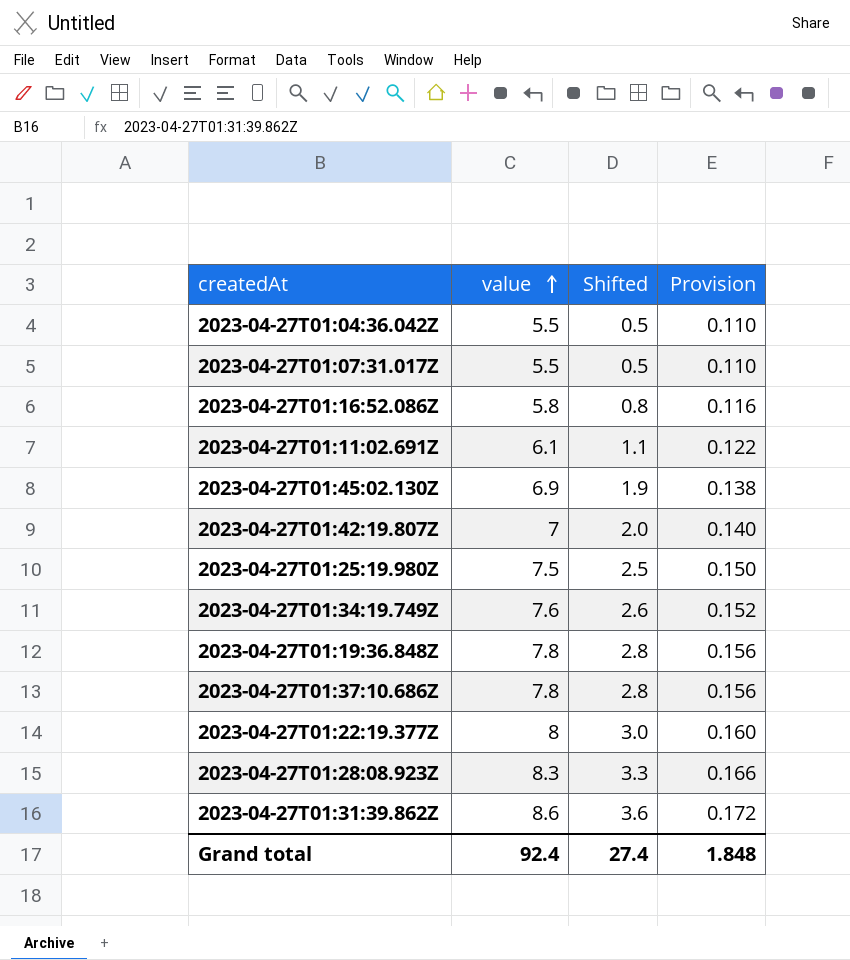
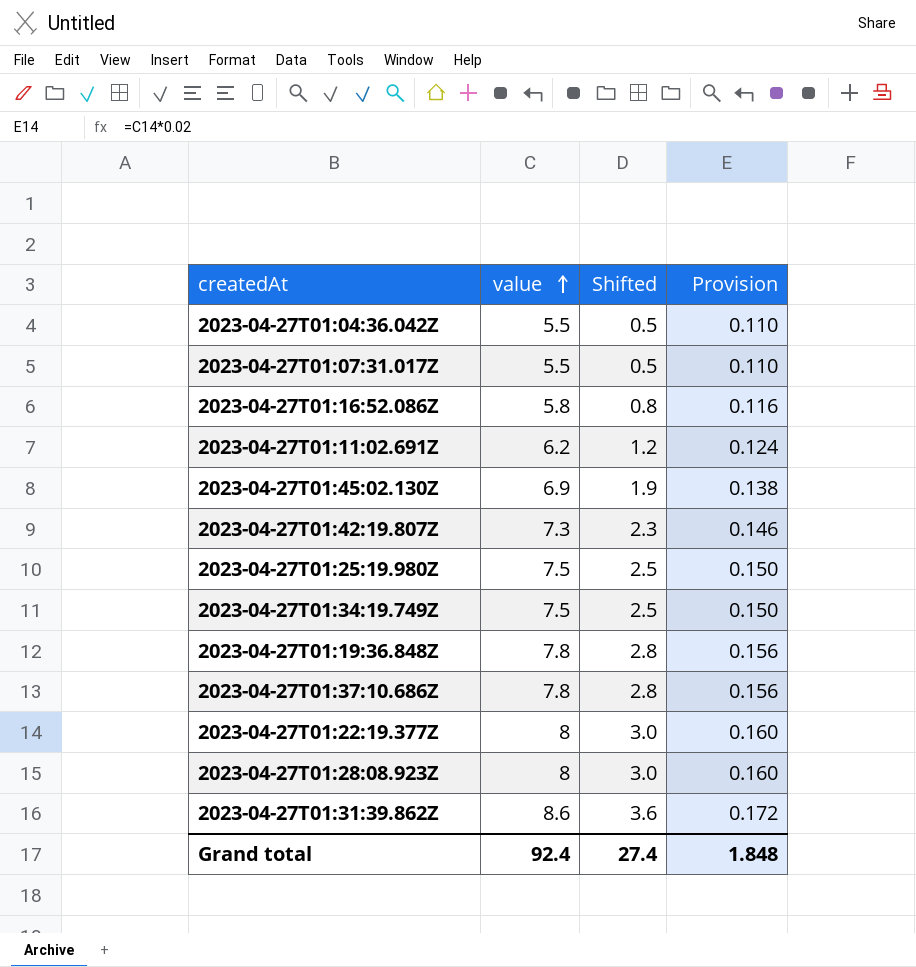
2023-04-27T01:11:02.691Z | value: 6.1 -> 6.2
2023-04-27T01:11:02.691Z | Shifted: 1.1 -> 1.2
2023-04-27T01:11:02.691Z | Provision: 0.122 -> 0.124
2023-04-27T01:42:19.807Z | value: 7 -> 7.3
2023-04-27T01:42:19.807Z | Shifted: 2.0 -> 2.3
2023-04-27T01:42:19.807Z | Provision: 0.140 -> 0.146
2023-04-27T01:34:19.749Z | value: 7.6 -> 7.5
2023-04-27T01:34:19.749Z | Shifted: 2.6 -> 2.5
2023-04-27T01:34:19.749Z | Provision: 0.152 -> 0.150
2023-04-27T01:28:08.923Z | value: 8.3 -> 8
2023-04-27T01:28:08.923Z | Shifted: 3.3 -> 3.0
2023-04-27T01:28:08.923Z | Provision: 0.166 -> 0.160

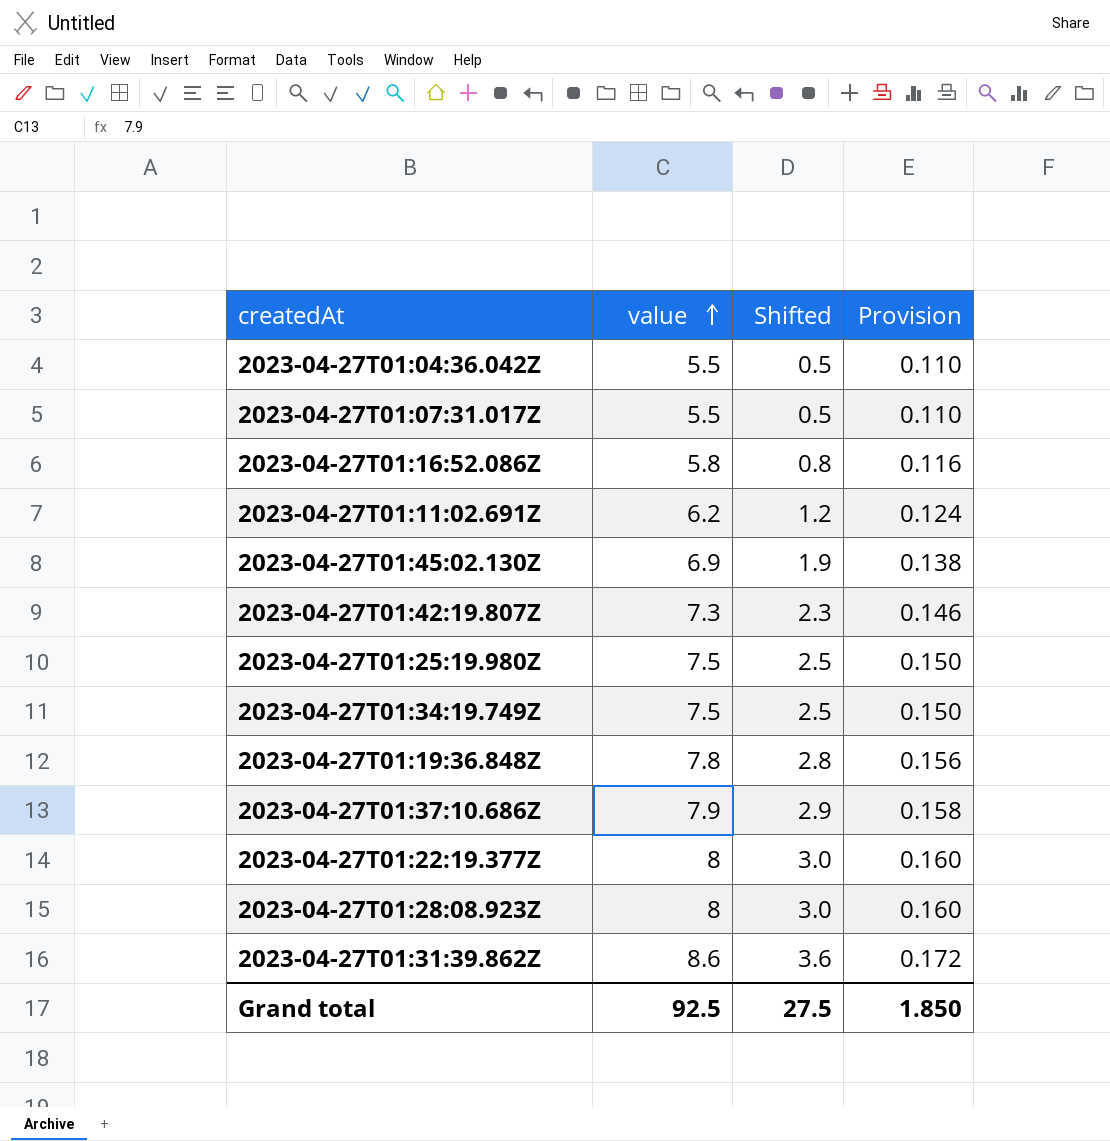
2023-04-27T01:37:10.686Z | value: 7.8 -> 7.9
2023-04-27T01:37:10.686Z | Shifted: 2.8 -> 2.9
2023-04-27T01:37:10.686Z | Provision: 0.156 -> 0.158
Grand total | value: 92.4 -> 92.5
Grand total | Shifted: 27.4 -> 27.5
Grand total | Provision: 1.848 -> 1.850

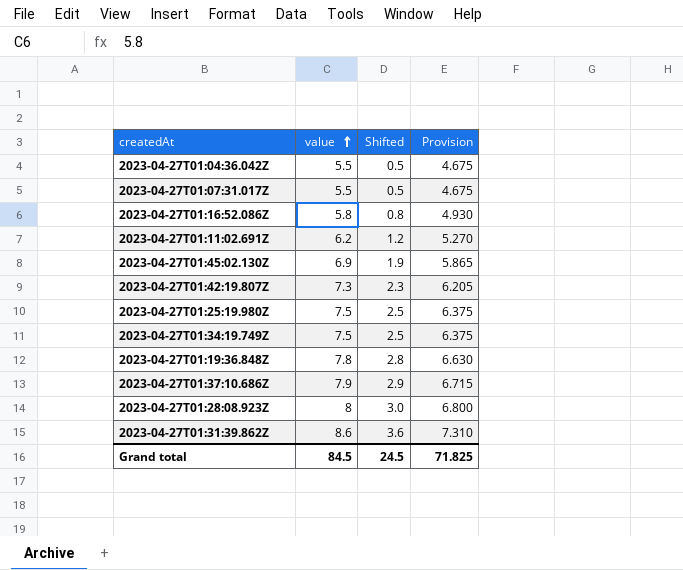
column Provision | formula: [value] * 0.02 -> [value] * 0.85
row 2023-04-27T01:22:19.377Z: 8 | 3.0 | 0.160 -> none
Grand total | value: 92.5 -> 84.5
Grand total | Shifted: 27.5 -> 24.5
Grand total | Provision: 1.850 -> 71.825

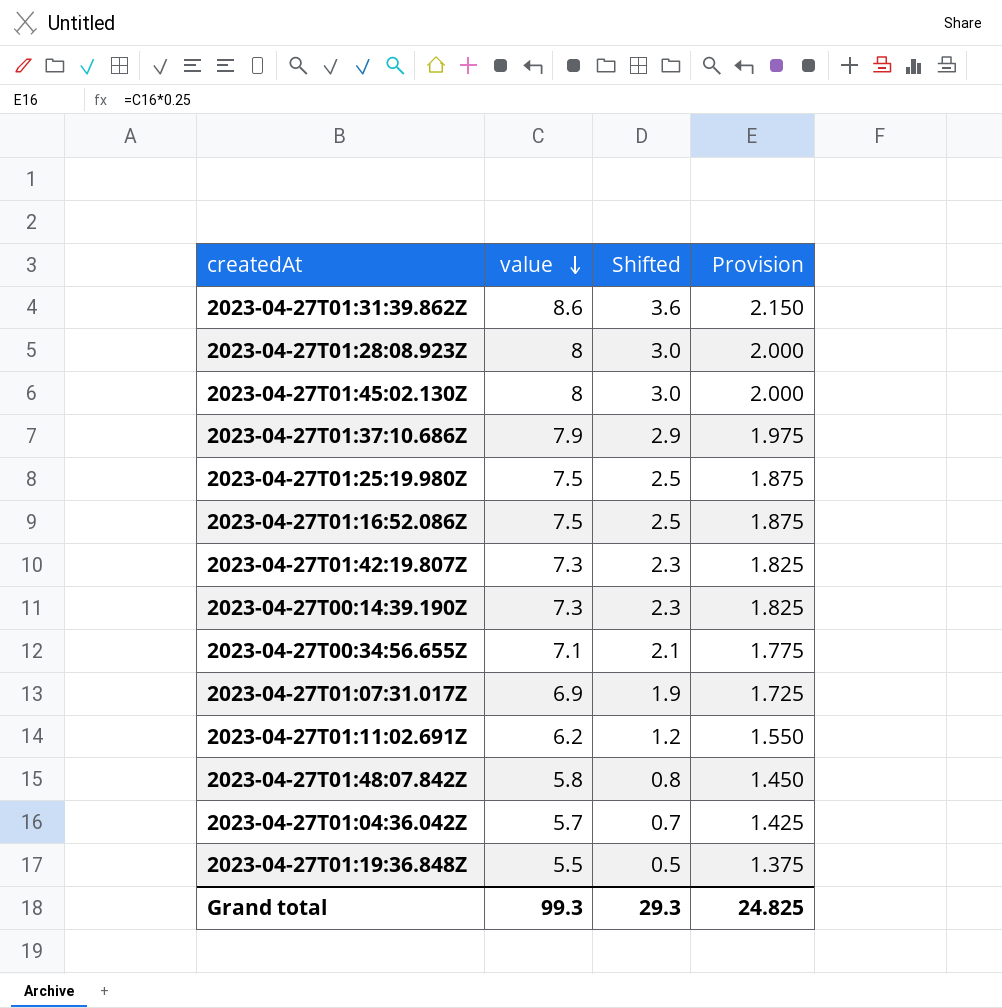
row order: value ascending -> value descending
column Provision | formula: [value] * 0.85 -> [value] * 0.25
row 2023-04-27T01:34:19.749Z: 7.5 | 2.5 | 6.375 -> none
2023-04-27T01:45:02.130Z | value: 6.9 -> 8
2023-04-27T01:45:02.130Z | Shifted: 1.9 -> 3.0
2023-04-27T01:16:52.086Z | value: 5.8 -> 7.5
2023-04-27T01:16:52.086Z | Shifted: 0.8 -> 2.5
row 2023-04-27T00:14:39.190Z: none -> 7.3 | 2.3 | 1.825
row 2023-04-27T00:34:56.655Z: none -> 7.1 | 2.1 | 1.775
2023-04-27T01:07:31.017Z | value: 5.5 -> 6.9
2023-04-27T01:07:31.017Z | Shifted: 0.5 -> 1.9
row 2023-04-27T01:48:07.842Z: none -> 5.8 | 0.8 | 1.450
2023-04-27T01:04:36.042Z | value: 5.5 -> 5.7
2023-04-27T01:04:36.042Z | Shifted: 0.5 -> 0.7
2023-04-27T01:19:36.848Z | value: 7.8 -> 5.5
2023-04-27T01:19:36.848Z | Shifted: 2.8 -> 0.5
Grand total | value: 84.5 -> 99.3
Grand total | Shifted: 24.5 -> 29.3
Grand total | Provision: 71.825 -> 24.825

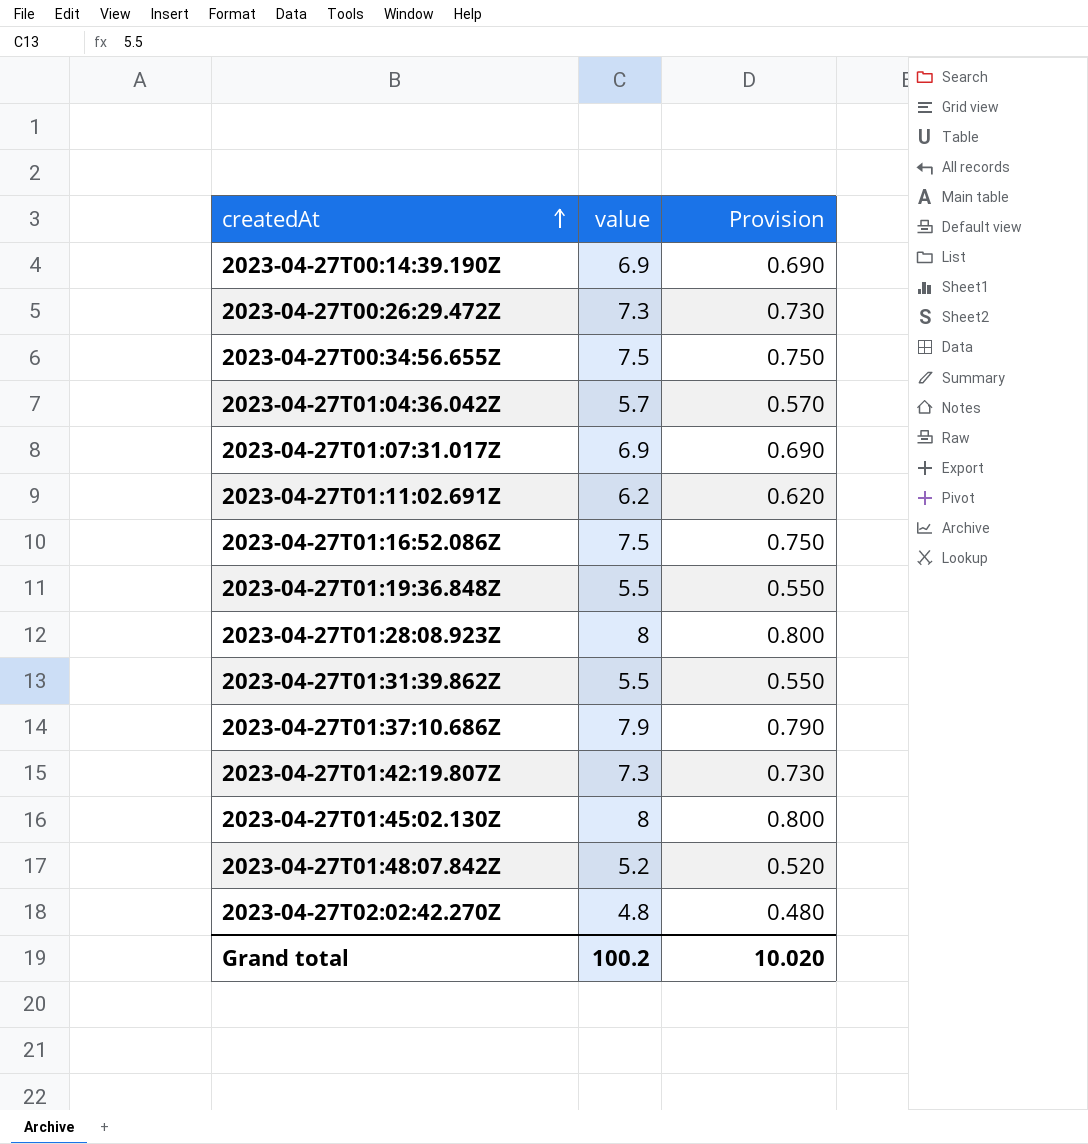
row order: value descending -> createdAt ascending
column Shifted | formula: [value] - 5 -> none
column Provision | formula: [value] * 0.25 -> [value] * 0.1
row 2023-04-27T01:25:19.980Z: 7.5 | 2.5 | 1.875 -> none
2023-04-27T00:14:39.190Z | value: 7.3 -> 6.9
row 2023-04-27T00:26:29.472Z: none -> 7.3 | 0.730
2023-04-27T00:34:56.655Z | value: 7.1 -> 7.5
2023-04-27T01:31:39.862Z | value: 8.6 -> 5.5
2023-04-27T01:48:07.842Z | value: 5.8 -> 5.2
row 2023-04-27T02:02:42.270Z: none -> 4.8 | 0.480
Grand total | value: 99.3 -> 100.2
Grand total | Provision: 24.825 -> 10.020

